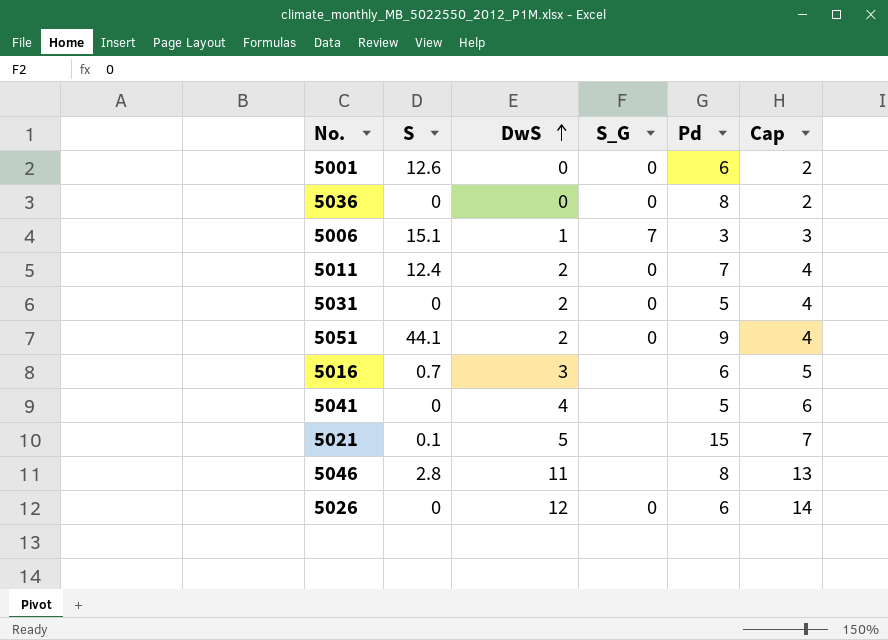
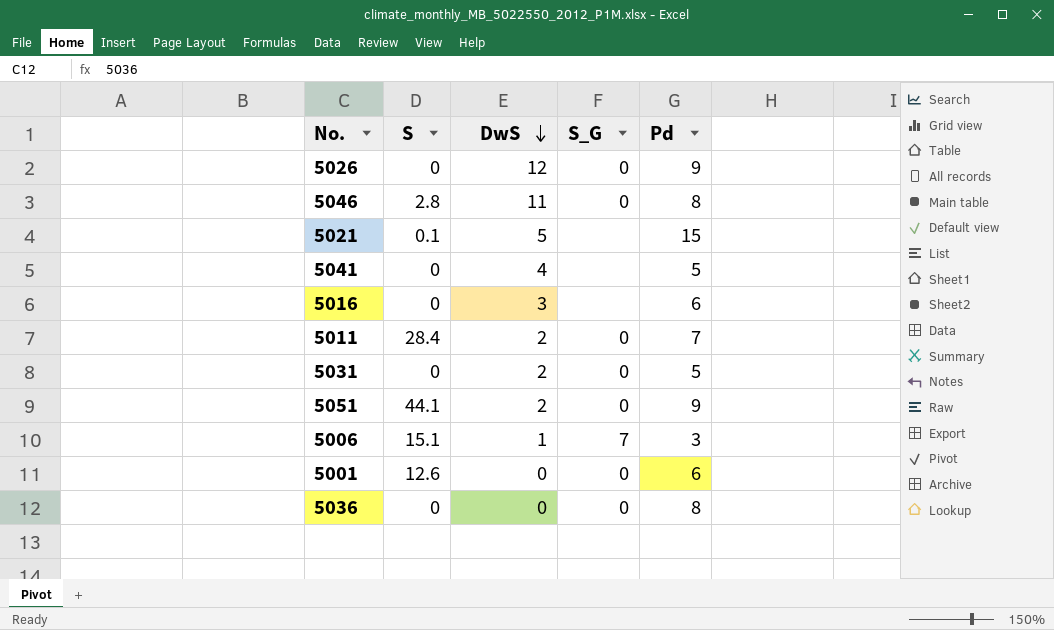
row order: DwS ascending -> DwS descending
column Cap | formula: [DwS] + 2 -> none
5026 | Pd: 6 -> 9
5046 | S_G: none -> 0
5016 | S: 0.7 -> 0
5011 | S: 12.4 -> 28.4

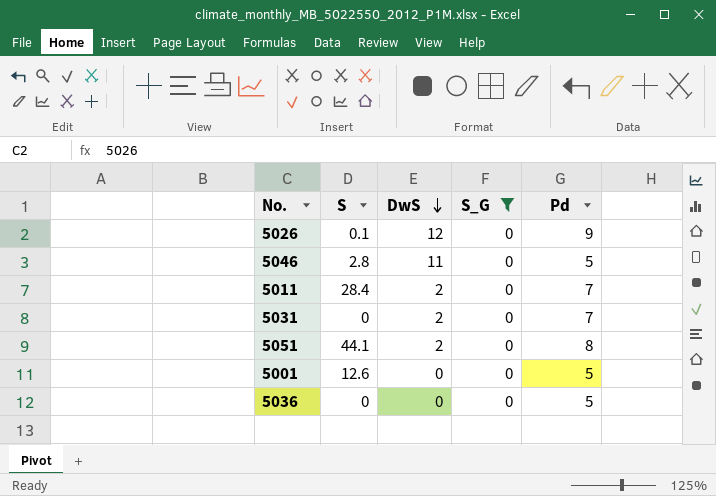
filter: none -> S_G = 0
5026 | S: 0 -> 0.1
5046 | Pd: 8 -> 5
5031 | Pd: 5 -> 7
5051 | Pd: 9 -> 8
5001 | Pd: 6 -> 5
5036 | Pd: 8 -> 5

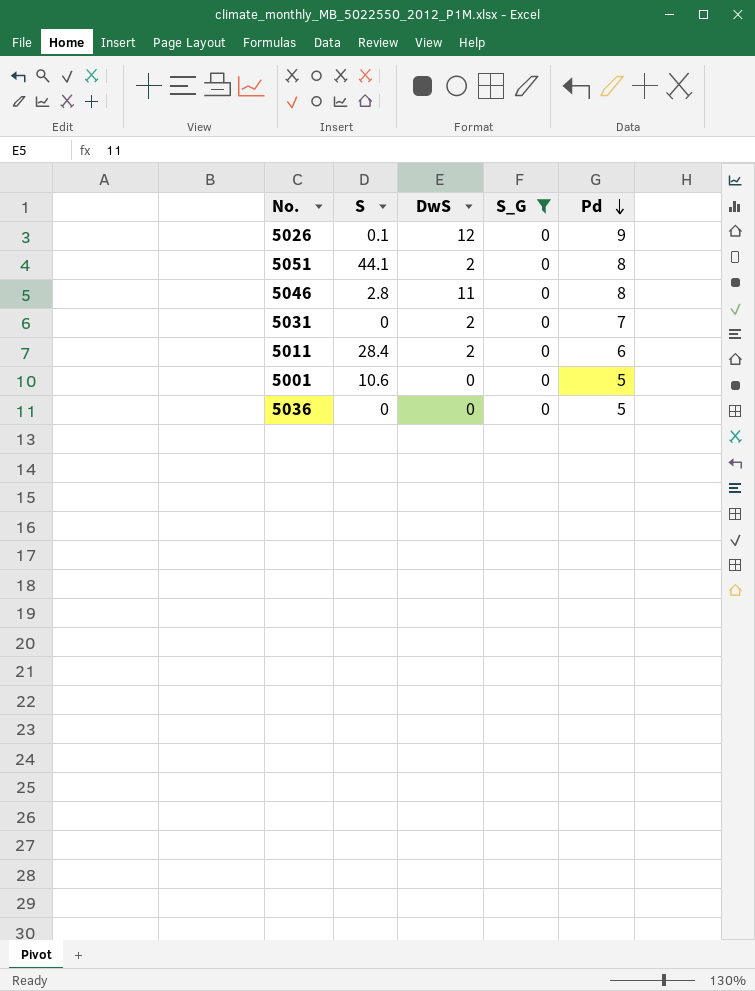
row order: DwS descending -> Pd descending
5046 | Pd: 5 -> 8
5011 | Pd: 7 -> 6
5001 | S: 12.6 -> 10.6

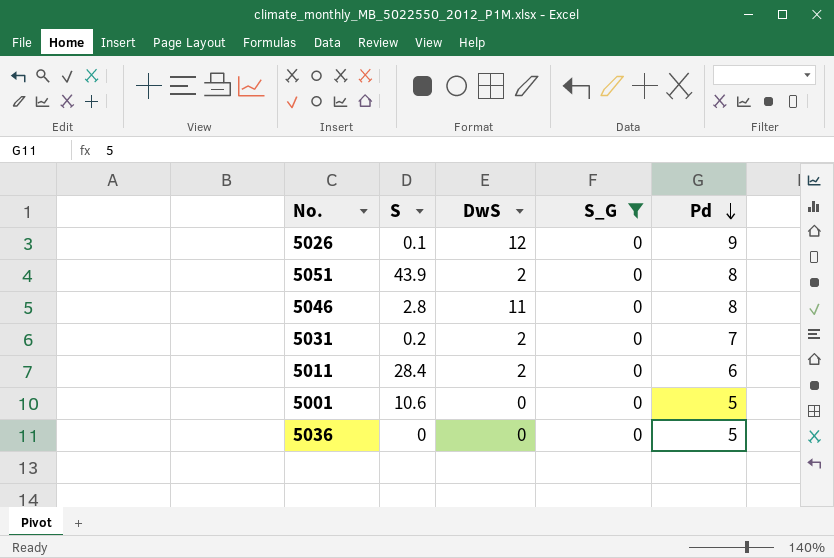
5051 | S: 44.1 -> 43.9
5031 | S: 0 -> 0.2

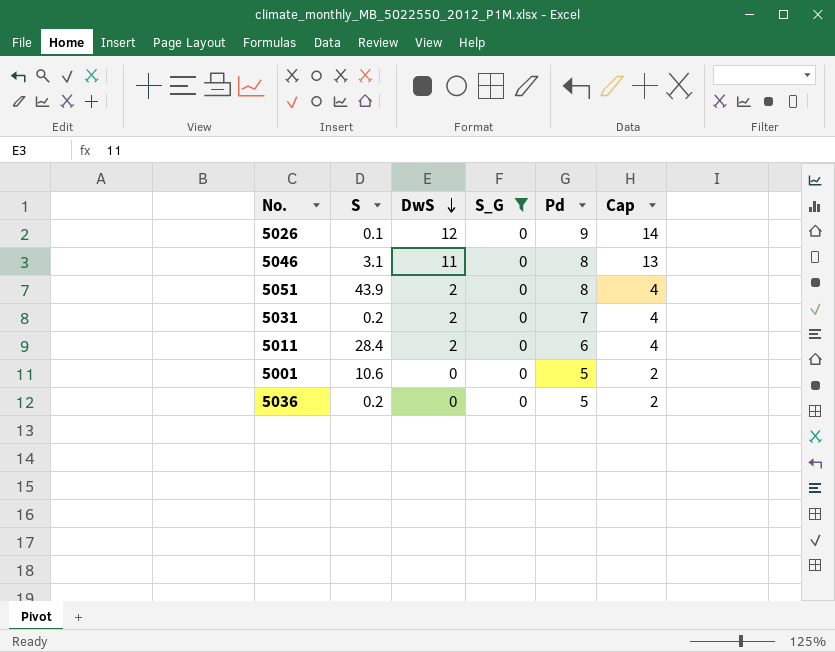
row order: Pd descending -> DwS descending
column Cap | formula: none -> [DwS] + 2
5046 | S: 2.8 -> 3.1
5036 | S: 0 -> 0.2

